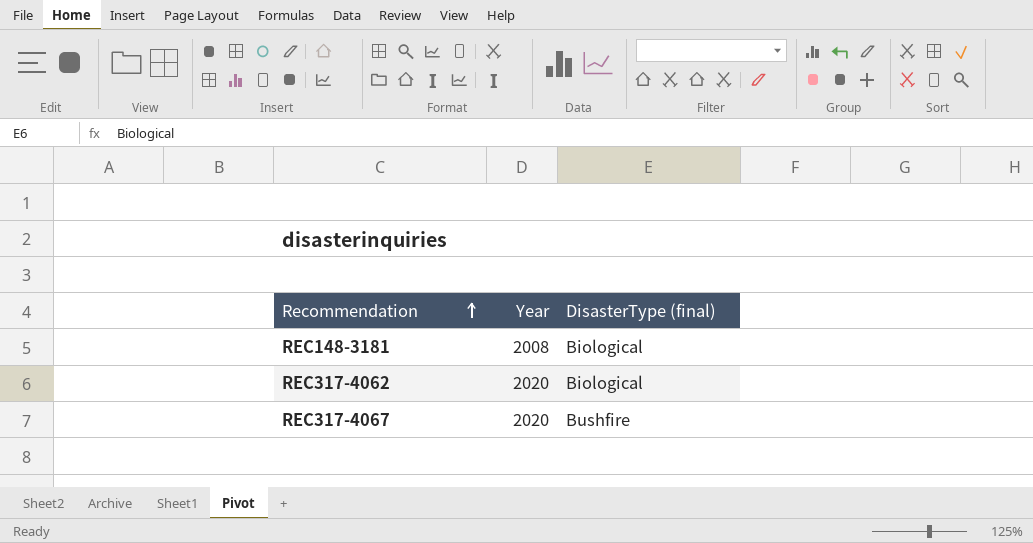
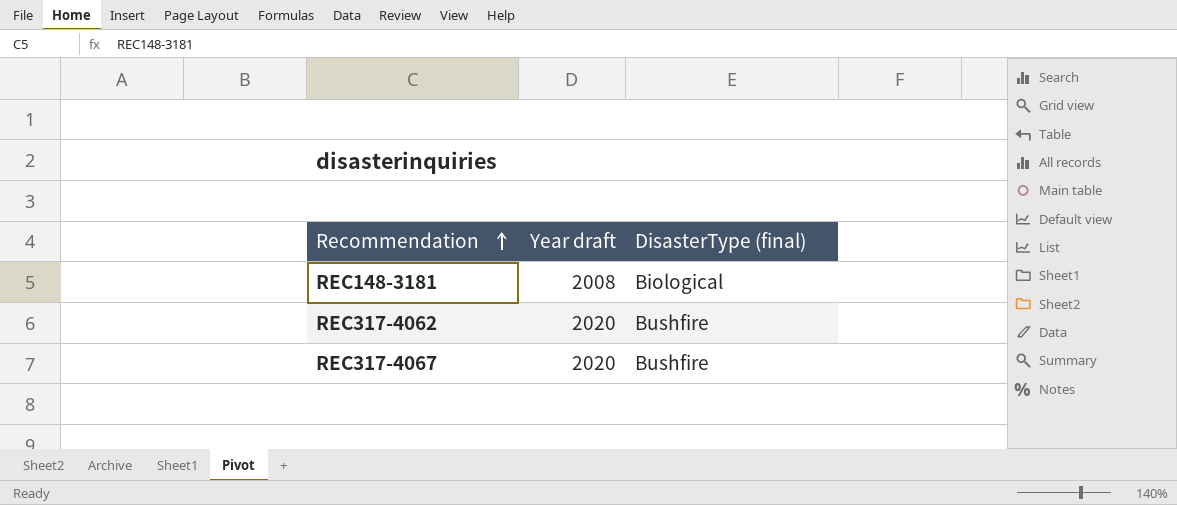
column name: Year -> Year draft
REC317-4062 | DisasterType (final): Biological -> Bushfire

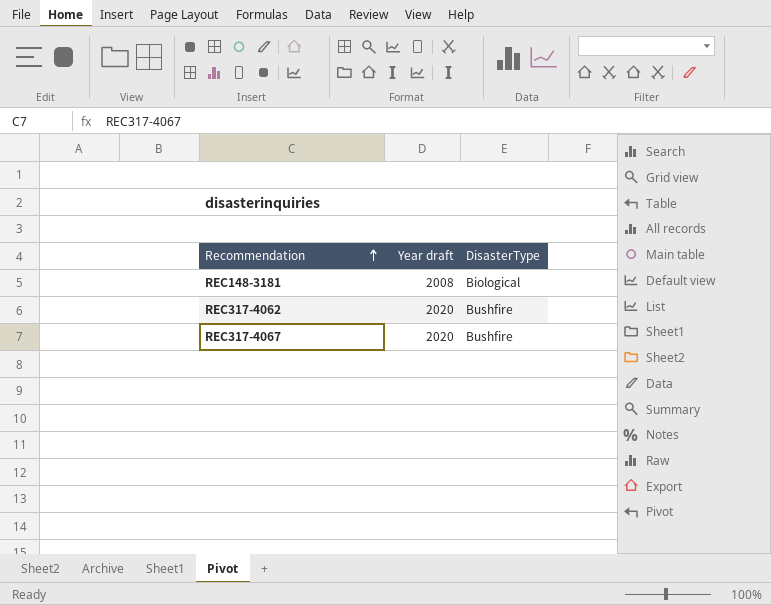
column name: DisasterType (final) -> DisasterType

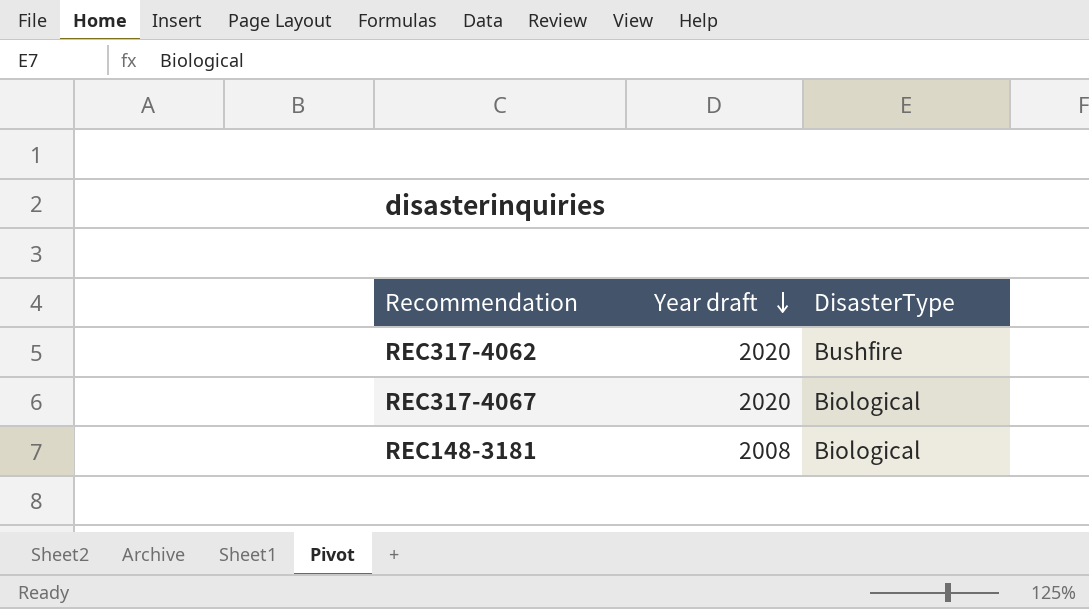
row order: Recommendation ascending -> Year draft descending
REC317-4067 | DisasterType: Bushfire -> Biological

